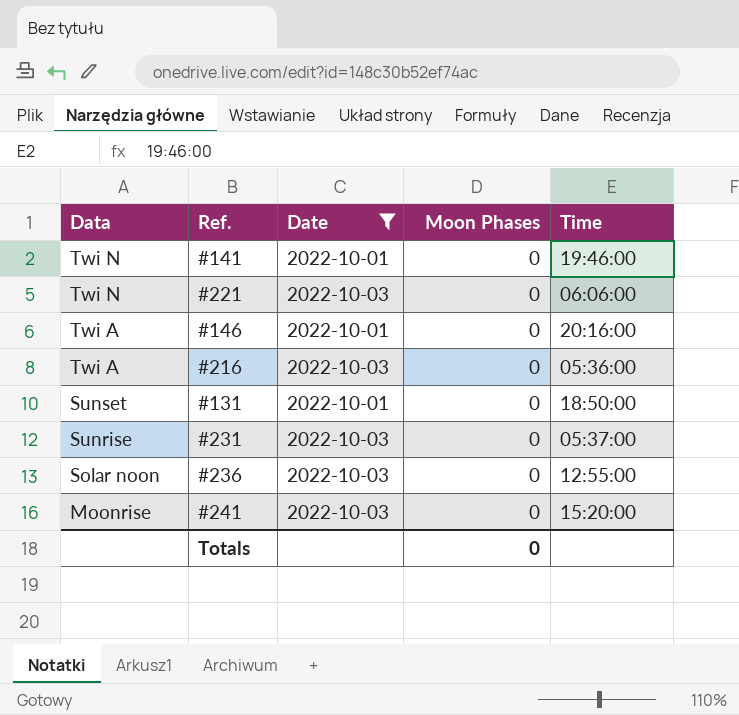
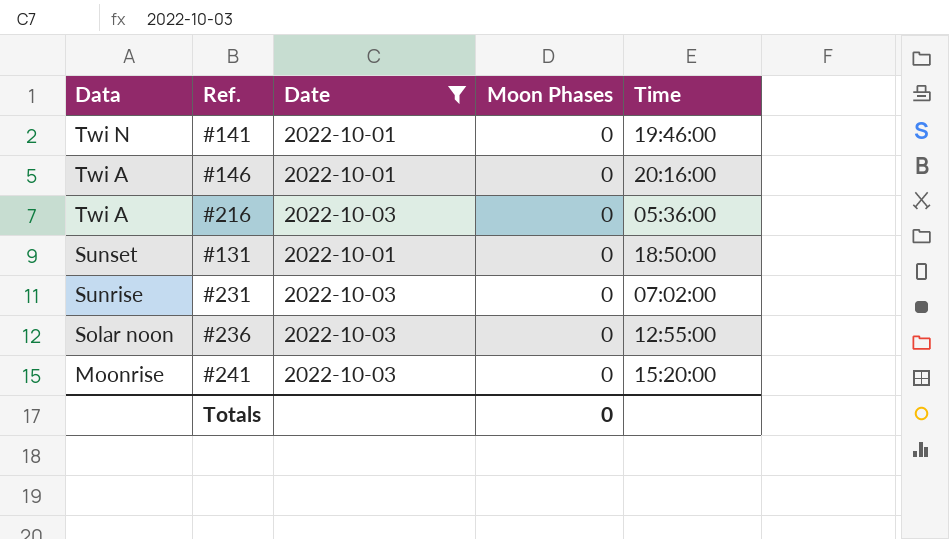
row #221: Twi N | 2022-10-03 | 0 | 06:06:00 -> none
#231 | Time: 05:37:00 -> 07:02:00

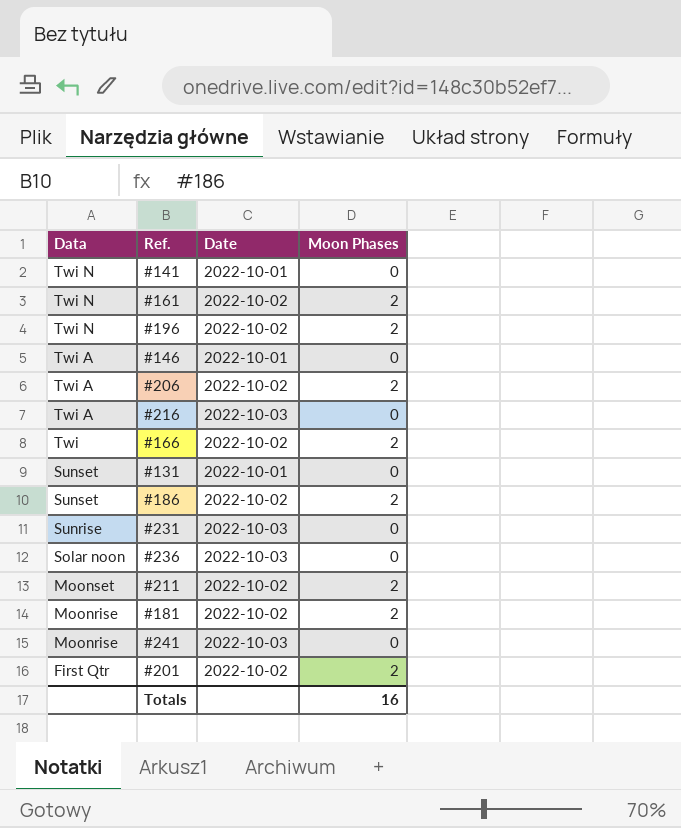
filter: Date != 2022-10-02 -> none
column Time | position: 5 -> none
Totals | Moon Phases: 0 -> 16

